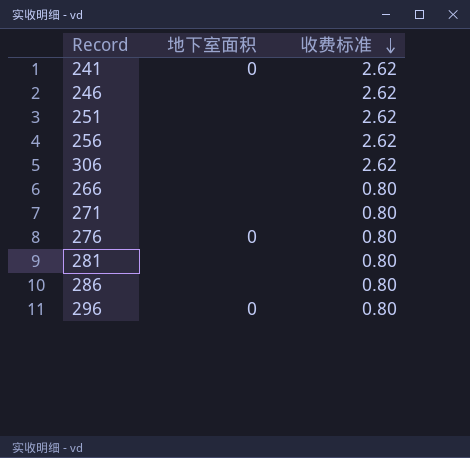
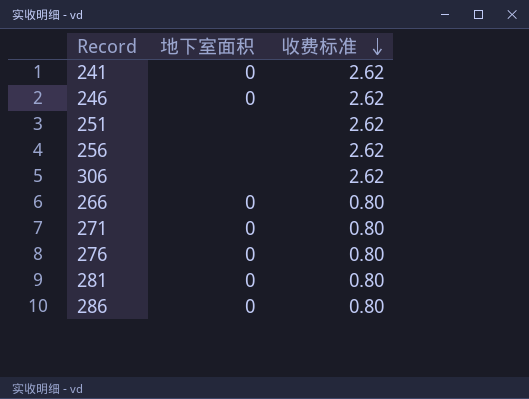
row 296: 0 | 0.80 -> none
246 | 地下室面积: none -> 0
266 | 地下室面积: none -> 0
271 | 地下室面积: none -> 0
281 | 地下室面积: none -> 0
286 | 地下室面积: none -> 0

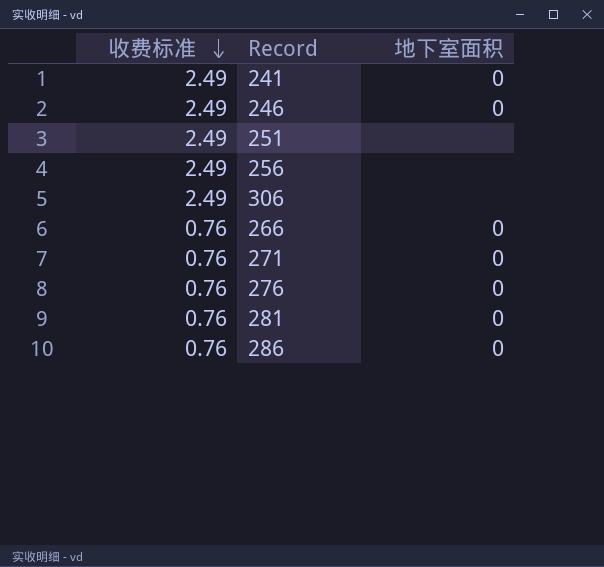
column 收费标准 | position: 3 -> 1
241 | 收费标准: 2.62 -> 2.49
246 | 收费标准: 2.62 -> 2.49
251 | 收费标准: 2.62 -> 2.49
256 | 收费标准: 2.62 -> 2.49
306 | 收费标准: 2.62 -> 2.49
266 | 收费标准: 0.80 -> 0.76
271 | 收费标准: 0.80 -> 0.76
276 | 收费标准: 0.80 -> 0.76
281 | 收费标准: 0.80 -> 0.76
286 | 收费标准: 0.80 -> 0.76

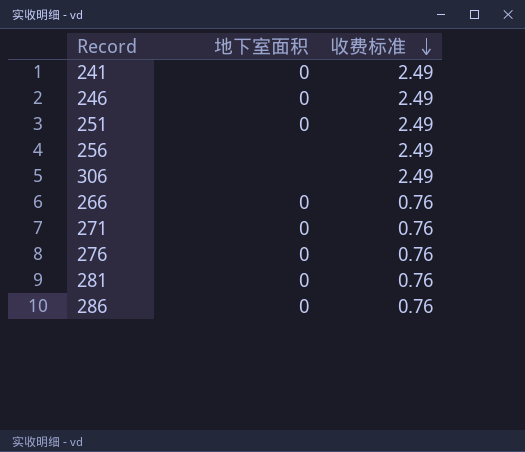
column 收费标准 | position: 1 -> 3
251 | 地下室面积: none -> 0

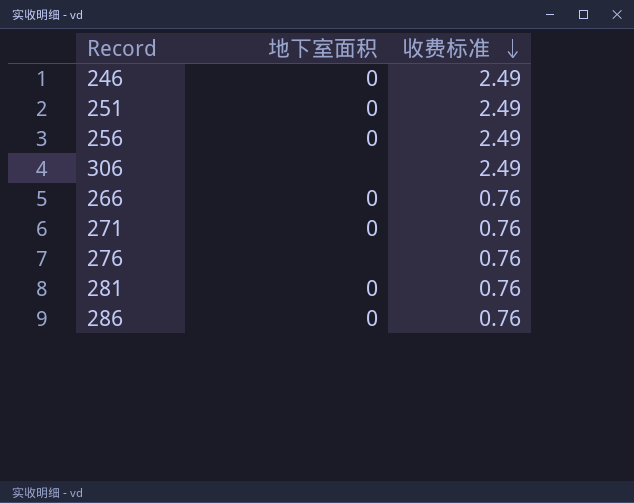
row 241: 0 | 2.49 -> none
256 | 地下室面积: none -> 0
276 | 地下室面积: 0 -> none

